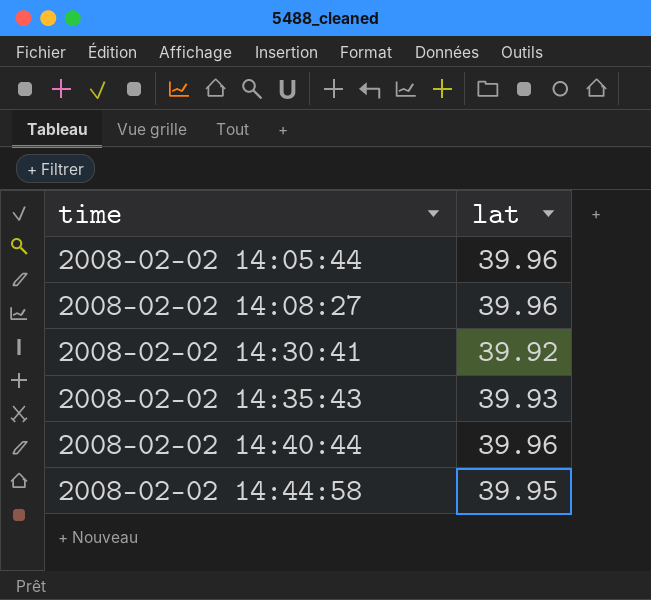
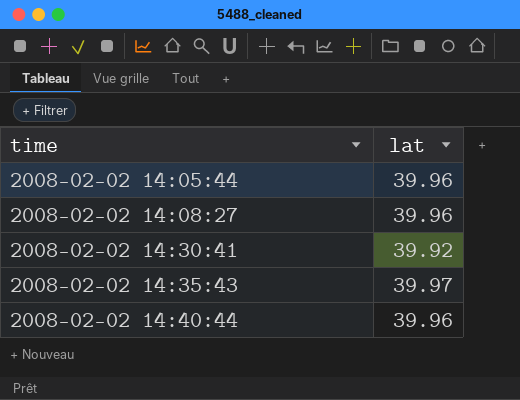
row 2008-02-02 14:44:58: 39.95 -> none
2008-02-02 14:35:43 | lat: 39.93 -> 39.97

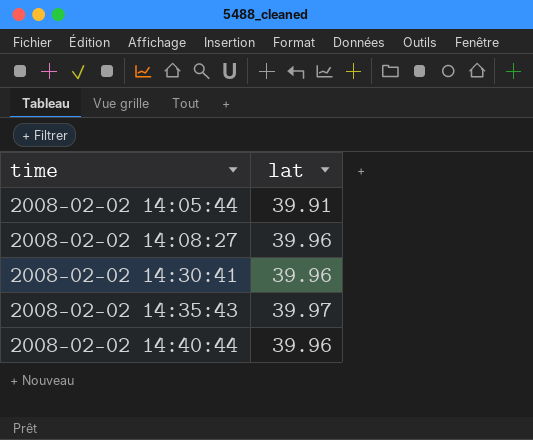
2008-02-02 14:05:44 | lat: 39.96 -> 39.91
2008-02-02 14:30:41 | lat: 39.92 -> 39.96

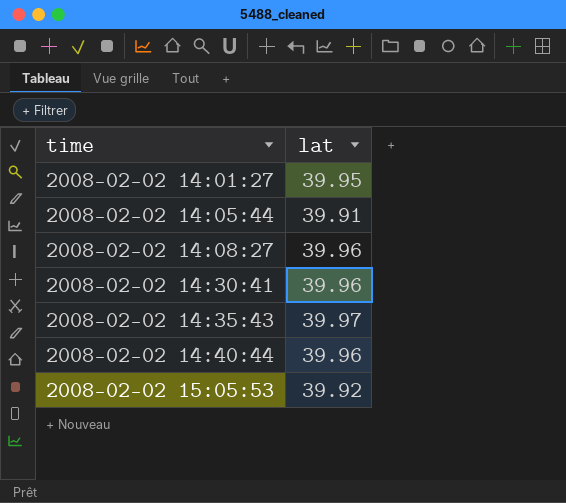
row 2008-02-02 14:01:27: none -> 39.95
row 2008-02-02 15:05:53: none -> 39.92

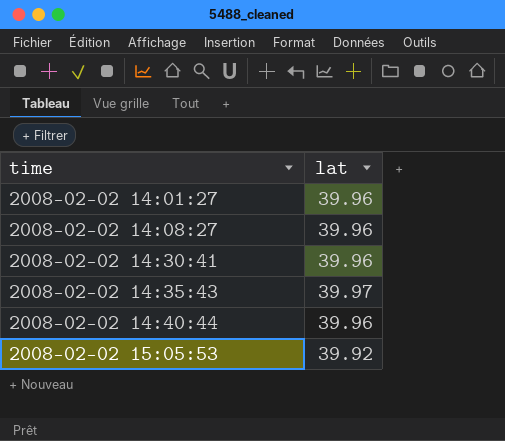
row 2008-02-02 14:05:44: 39.91 -> none
2008-02-02 14:01:27 | lat: 39.95 -> 39.96

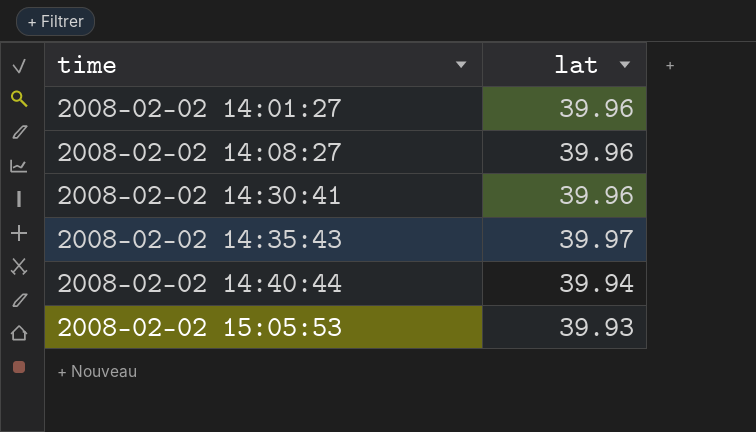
2008-02-02 14:40:44 | lat: 39.96 -> 39.94
2008-02-02 15:05:53 | lat: 39.92 -> 39.93

